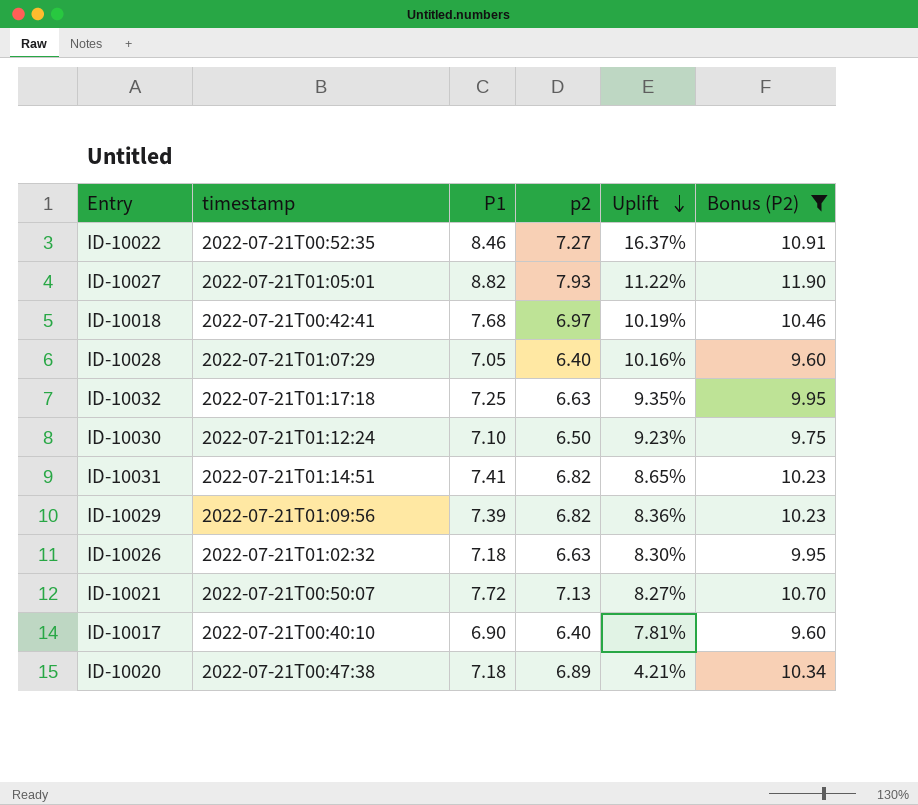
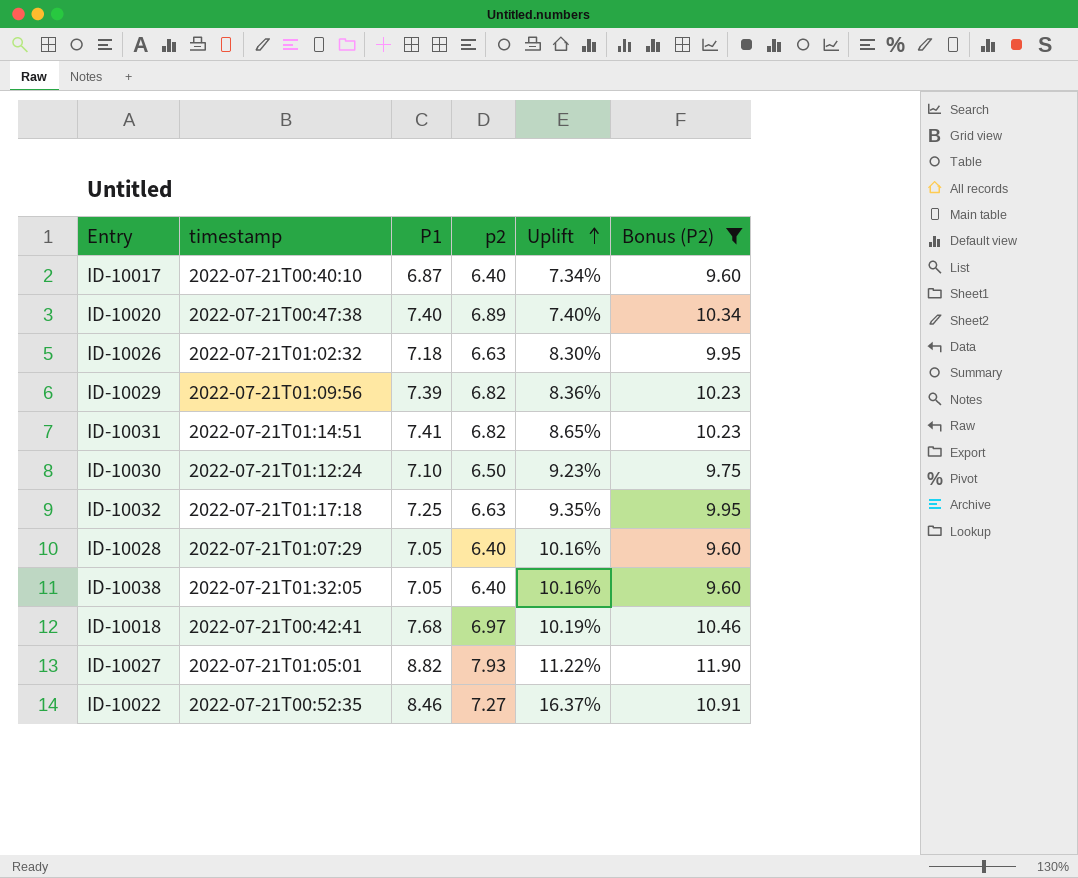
row order: Uplift descending -> Uplift ascending
row ID-10021: 2022-07-21T00:50:07 | 7.72 | 7.13 | 8.27% | 10.70 -> none
ID-10017 | P1: 6.90 -> 6.87
ID-10017 | Uplift: 7.81% -> 7.34%
ID-10020 | P1: 7.18 -> 7.40
ID-10020 | Uplift: 4.21% -> 7.40%
row ID-10038: none -> 2022-07-21T01:32:05 | 7.05 | 6.40 | 10.16% | 9.60

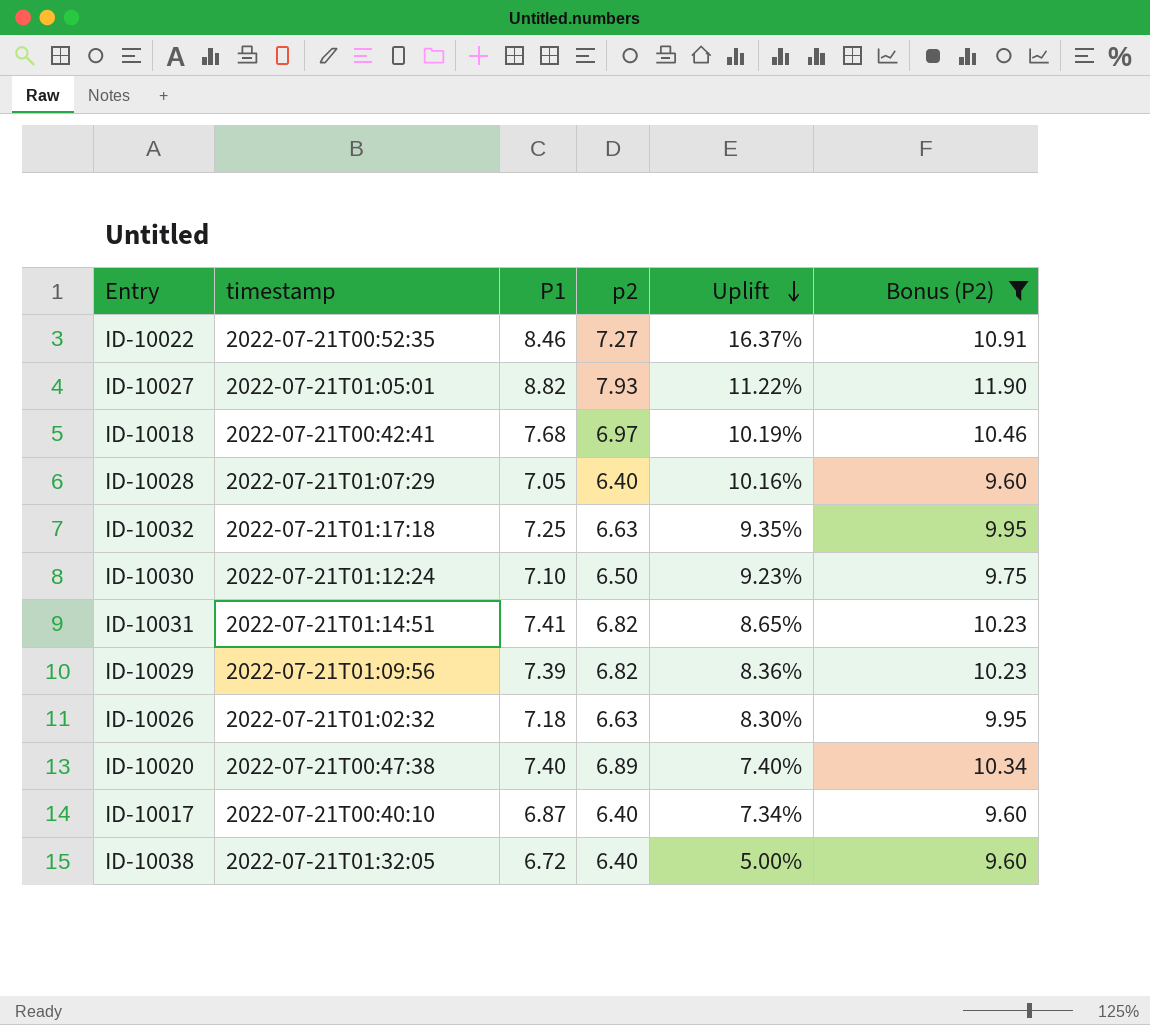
row order: Uplift ascending -> Uplift descending
ID-10038 | P1: 7.05 -> 6.72
ID-10038 | Uplift: 10.16% -> 5.00%

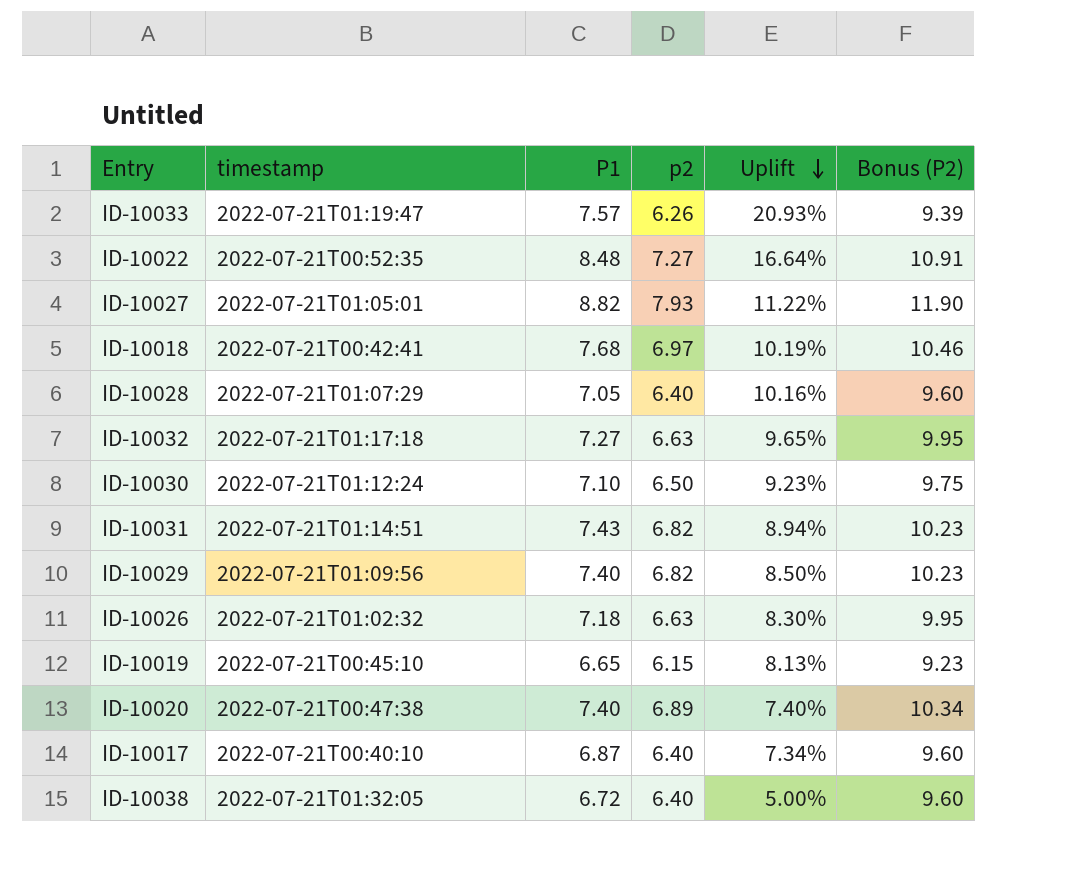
filter: Bonus (P2) >= 9.60 -> none
ID-10022 | P1: 8.46 -> 8.48
ID-10022 | Uplift: 16.37% -> 16.64%
ID-10032 | P1: 7.25 -> 7.27
ID-10032 | Uplift: 9.35% -> 9.65%
ID-10031 | P1: 7.41 -> 7.43
ID-10031 | Uplift: 8.65% -> 8.94%
ID-10029 | P1: 7.39 -> 7.40
ID-10029 | Uplift: 8.36% -> 8.50%

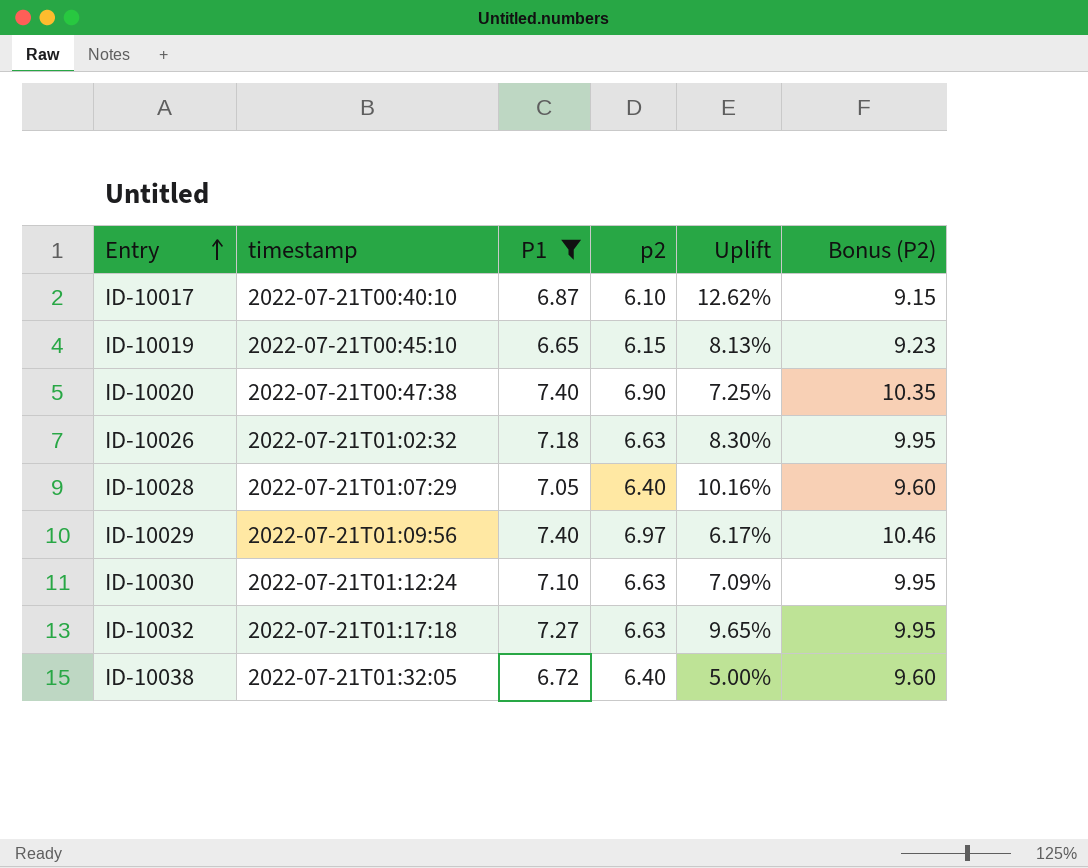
filter: none -> P1 <= 7.40
row order: Uplift descending -> Entry ascending
ID-10017 | p2: 6.40 -> 6.10
ID-10017 | Uplift: 7.34% -> 12.62%
ID-10017 | Bonus (P2): 9.60 -> 9.15
ID-10020 | p2: 6.89 -> 6.90
ID-10020 | Uplift: 7.40% -> 7.25%
ID-10020 | Bonus (P2): 10.34 -> 10.35
ID-10029 | p2: 6.82 -> 6.97
ID-10029 | Uplift: 8.50% -> 6.17%
ID-10029 | Bonus (P2): 10.23 -> 10.46
ID-10030 | p2: 6.50 -> 6.63
ID-10030 | Uplift: 9.23% -> 7.09%
ID-10030 | Bonus (P2): 9.75 -> 9.95

